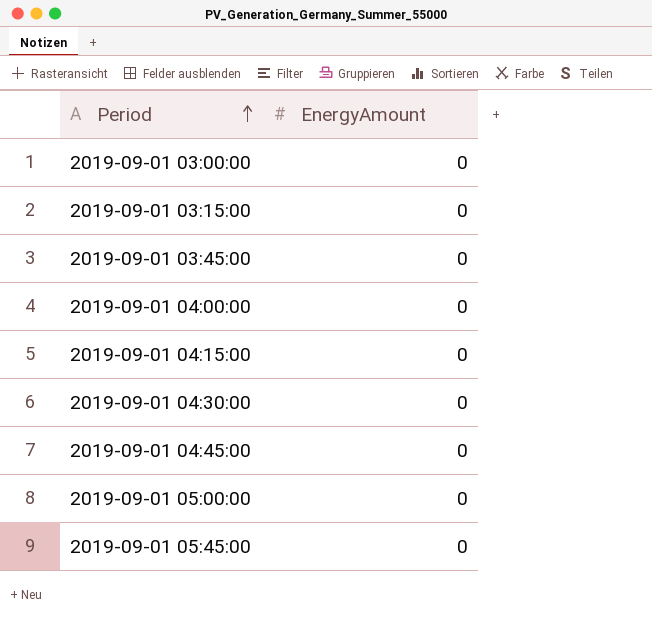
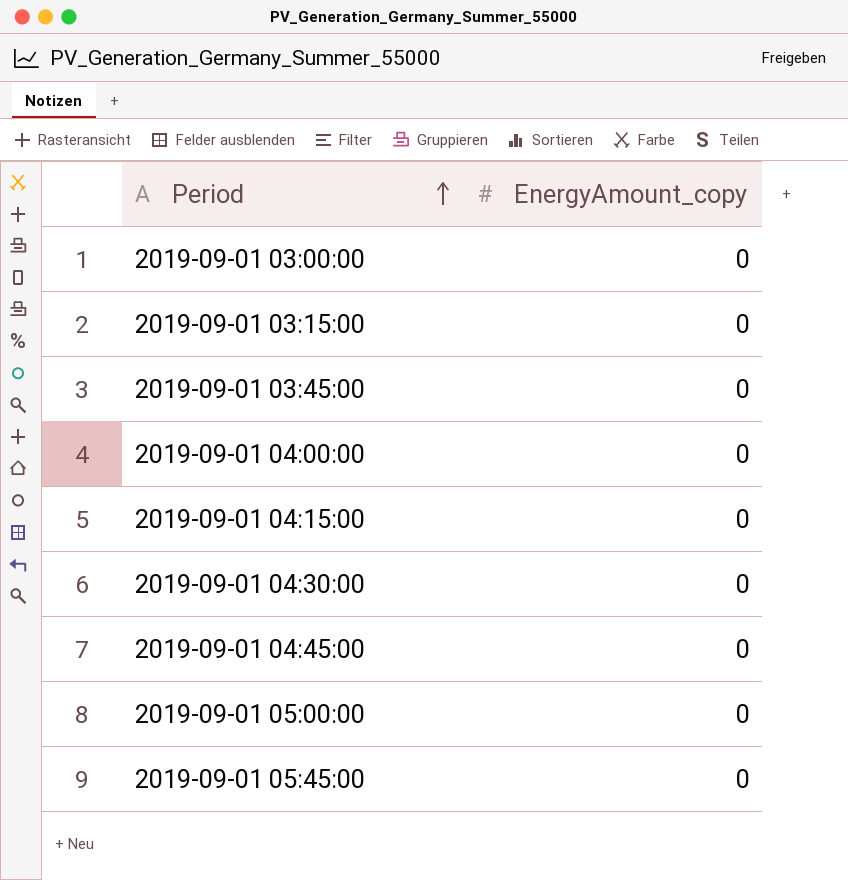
column name: EnergyAmount -> EnergyAmount_copy

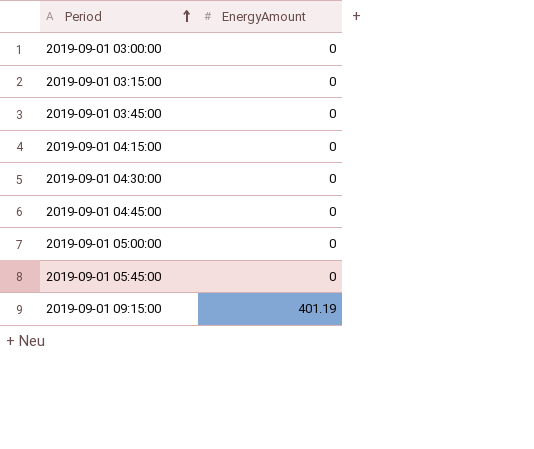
column name: EnergyAmount_copy -> EnergyAmount
row 2019-09-01 04:00:00: 0 -> none
row 2019-09-01 09:15:00: none -> 401.19

